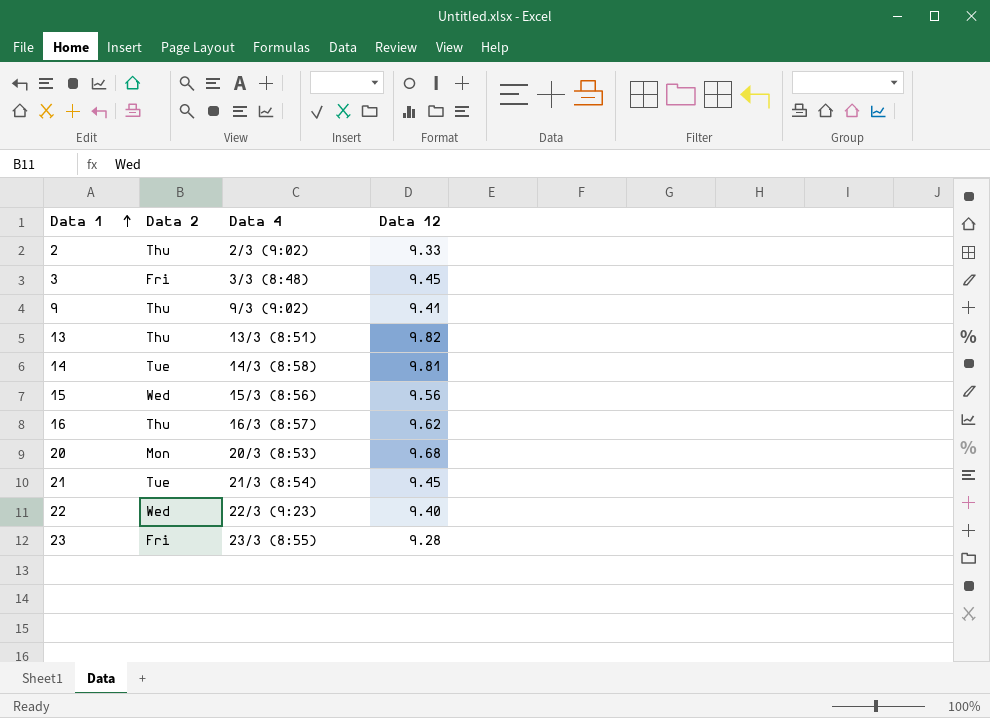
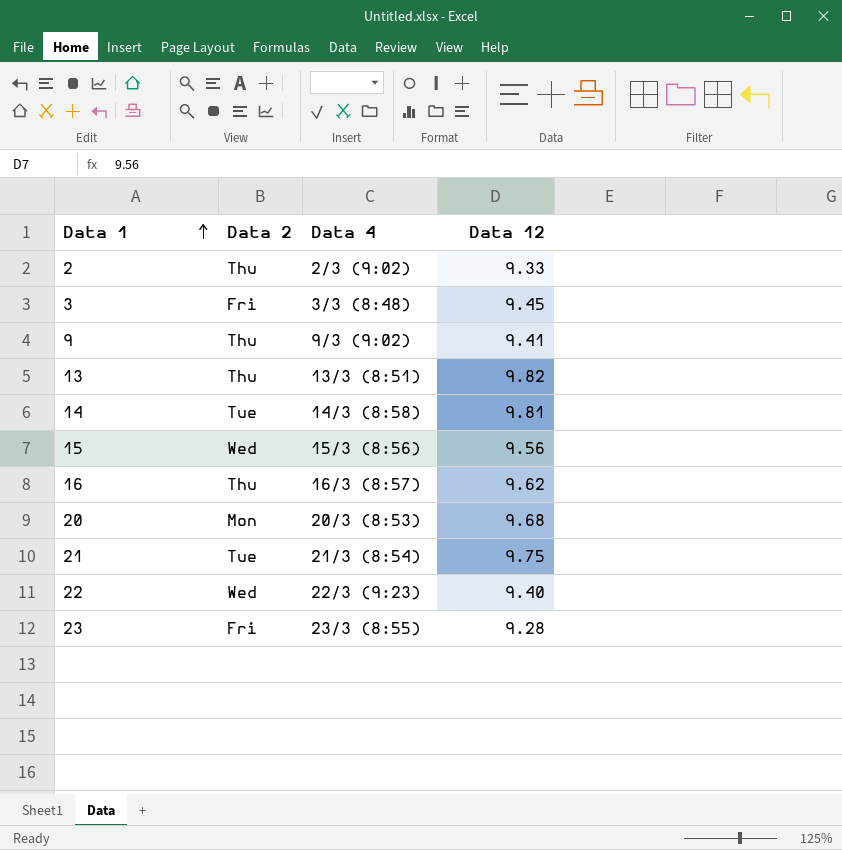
21 | Data 12: 9.45 -> 9.75

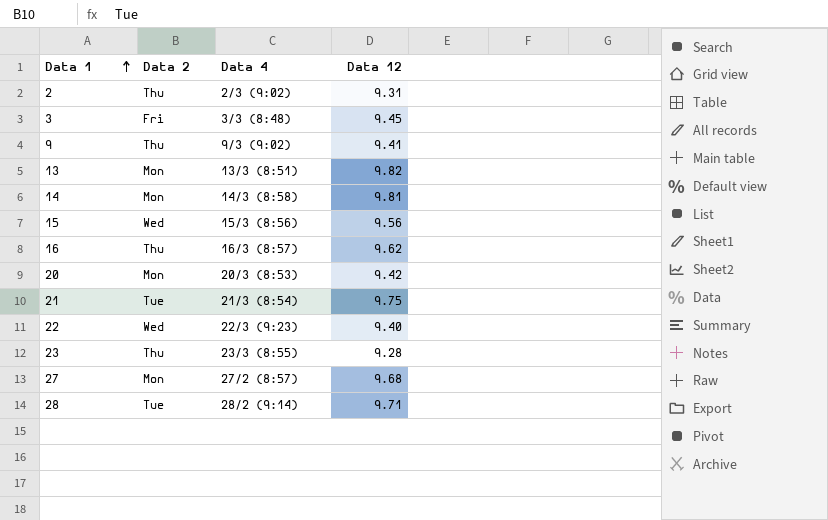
2 | Data 12: 9.33 -> 9.31
13 | Data 2: Thu -> Mon
14 | Data 2: Tue -> Mon
20 | Data 12: 9.68 -> 9.42
23 | Data 2: Fri -> Thu
row 27: none -> Mon | 27/2 (8:57) | 9.68
row 28: none -> Tue | 28/2 (9:14) | 9.71

